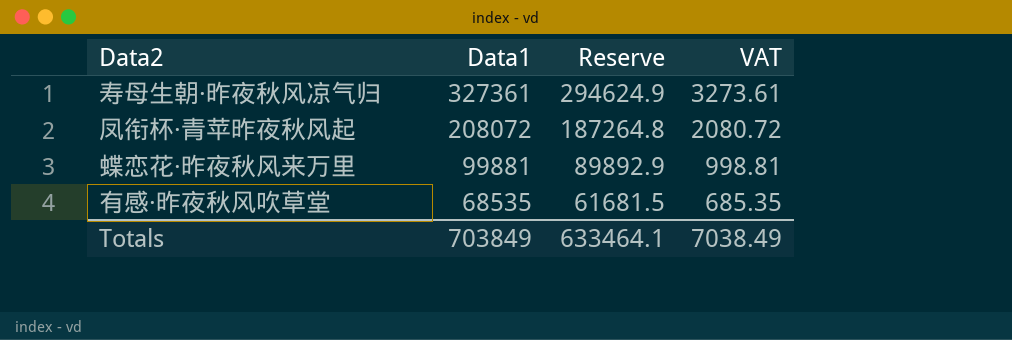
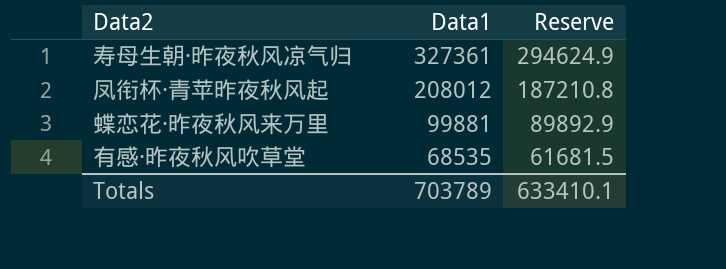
column VAT | formula: [Data1] * 0.01 -> none
凤衔杯·青苹昨夜秋风起 | Data1: 208072 -> 208012
凤衔杯·青苹昨夜秋风起 | Reserve: 187264.8 -> 187210.8
Totals | Data1: 703849 -> 703789
Totals | Reserve: 633464.1 -> 633410.1

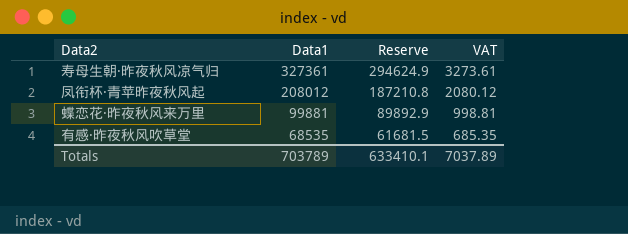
column VAT | formula: none -> [Data1] * 0.01

